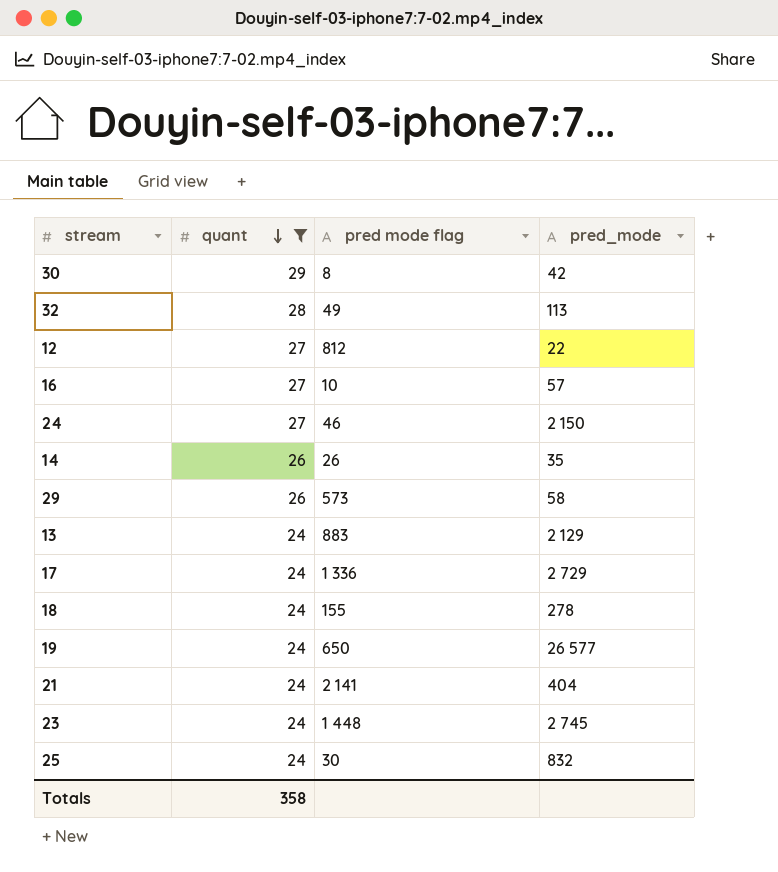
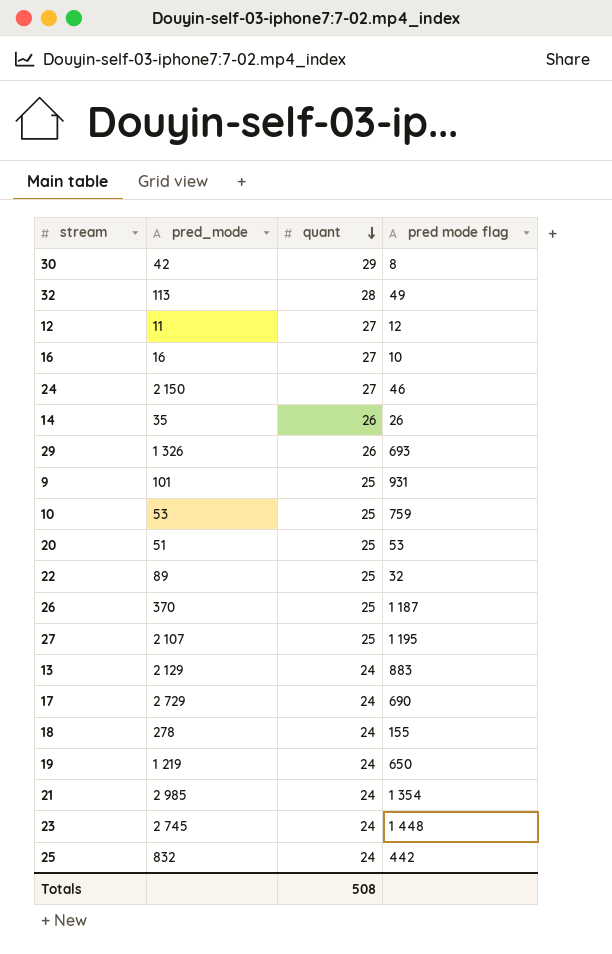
filter: quant != 25 -> none
column pred_mode | position: 4 -> 2
12 | pred_mode: 22 -> 11
12 | pred mode flag: 812 -> 12
16 | pred_mode: 57 -> 16
29 | pred_mode: 58 -> 1 326
29 | pred mode flag: 573 -> 693
17 | pred mode flag: 1 336 -> 690
19 | pred_mode: 26 577 -> 1 219
21 | pred_mode: 404 -> 2 985
21 | pred mode flag: 2 141 -> 1 354
25 | pred mode flag: 30 -> 442
Totals | quant: 358 -> 508

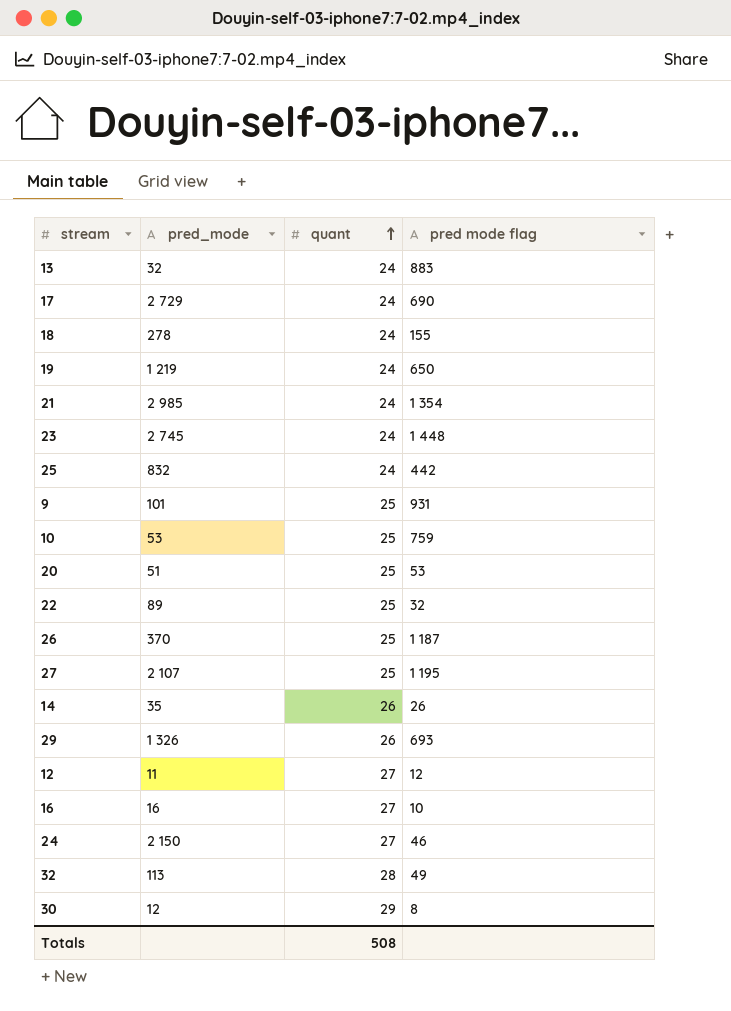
row order: quant descending -> quant ascending
13 | pred_mode: 2 129 -> 32
30 | pred_mode: 42 -> 12

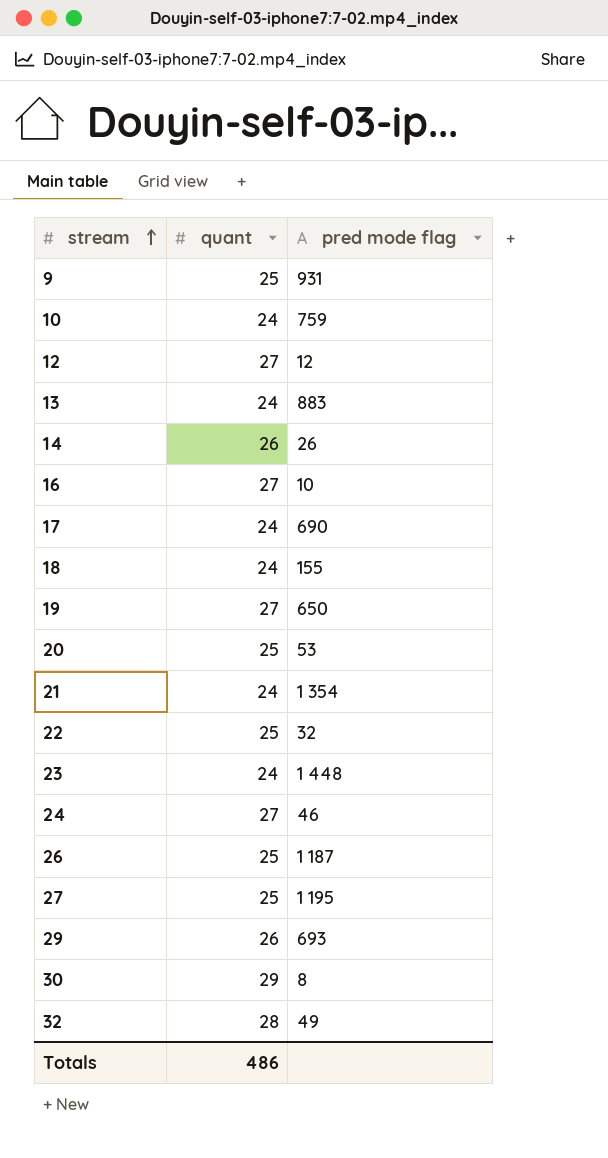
row order: quant ascending -> stream ascending
column pred_mode | position: 2 -> none
row 25: 832 | 24 | 442 -> none
10 | quant: 25 -> 24
19 | quant: 24 -> 27
Totals | quant: 508 -> 486

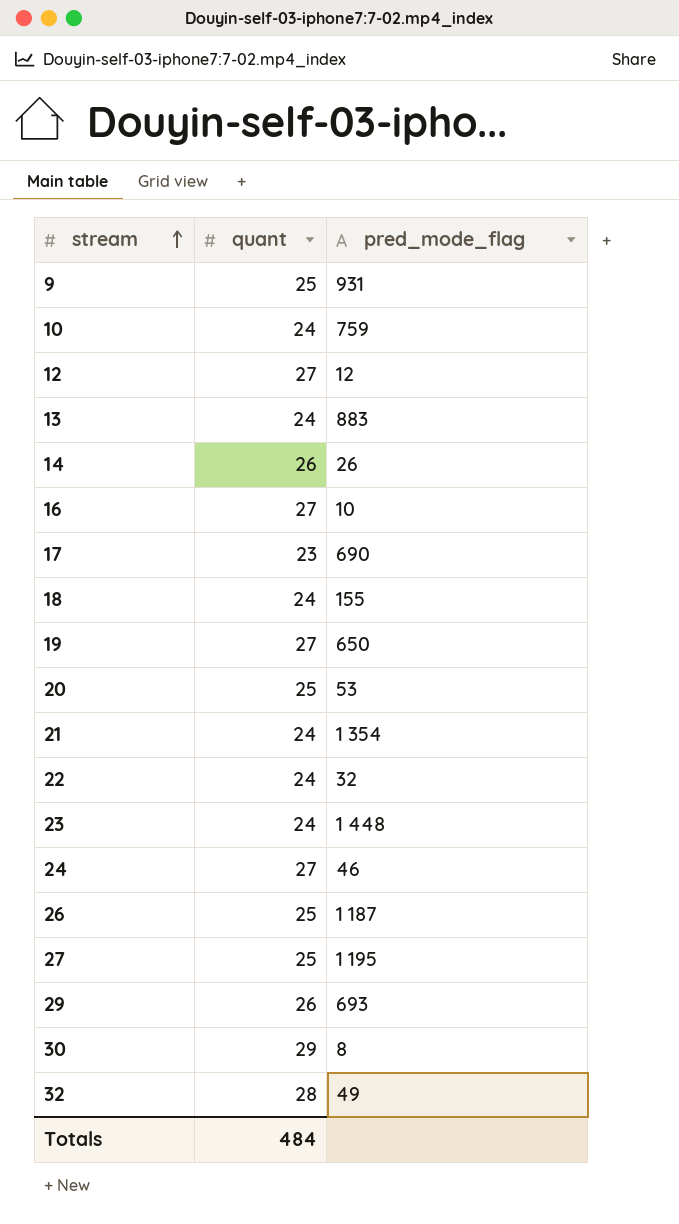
column name: pred mode flag -> pred_mode_flag
17 | quant: 24 -> 23
22 | quant: 25 -> 24
Totals | quant: 486 -> 484

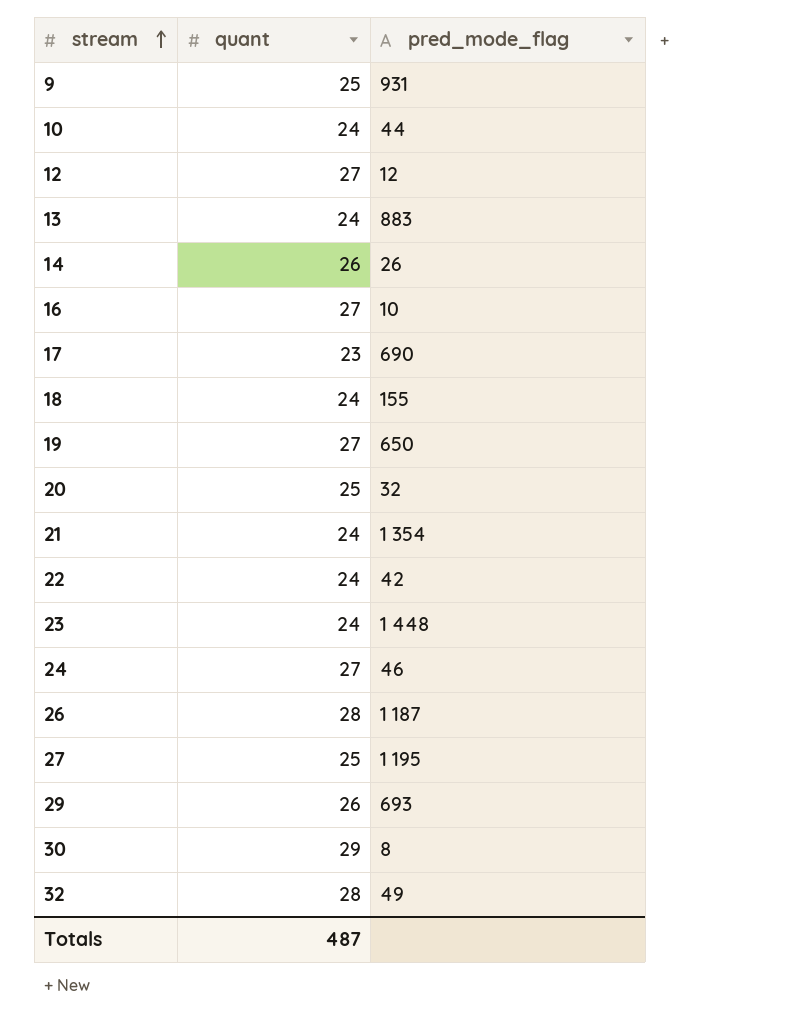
10 | pred_mode_flag: 759 -> 44
20 | pred_mode_flag: 53 -> 32
22 | pred_mode_flag: 32 -> 42
26 | quant: 25 -> 28
Totals | quant: 484 -> 487

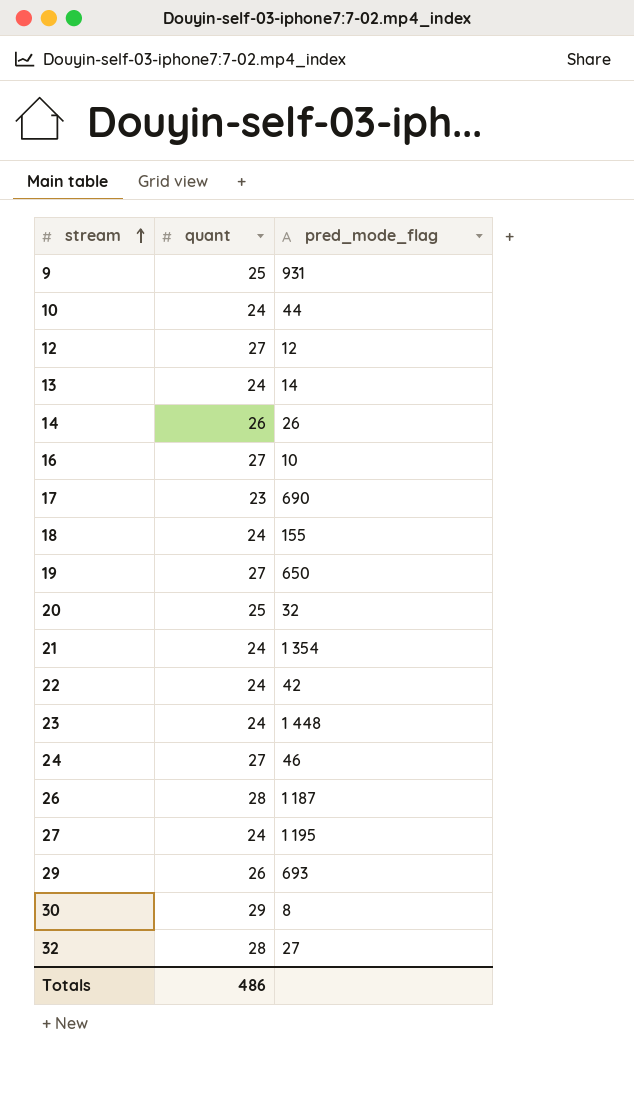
13 | pred_mode_flag: 883 -> 14
27 | quant: 25 -> 24
32 | pred_mode_flag: 49 -> 27
Totals | quant: 487 -> 486

